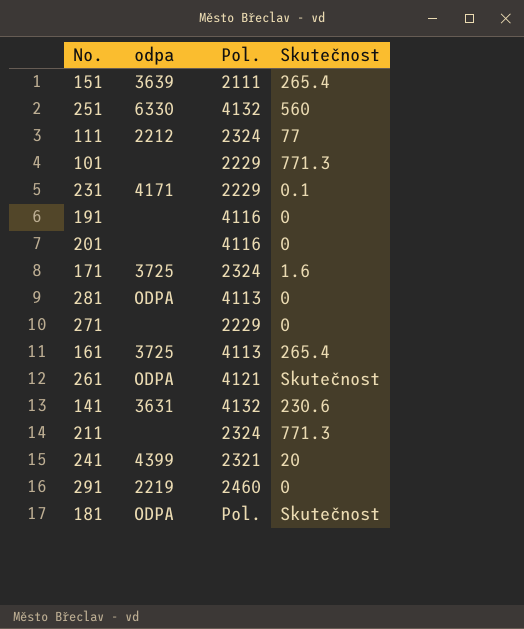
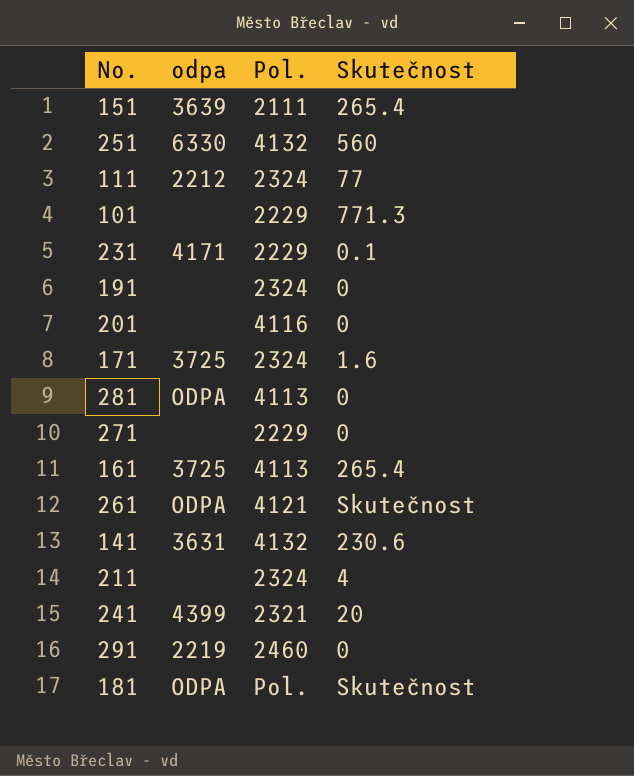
191 | Pol.: 4116 -> 2324
211 | Skutečnost: 771.3 -> 4

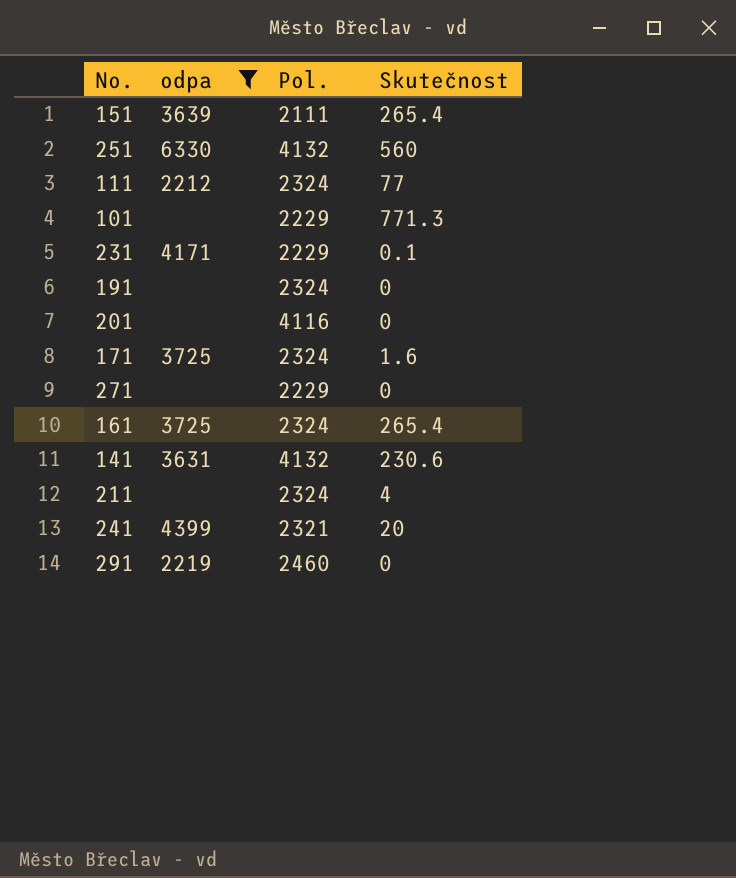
filter: none -> odpa != ODPA
161 | Pol.: 4113 -> 2324

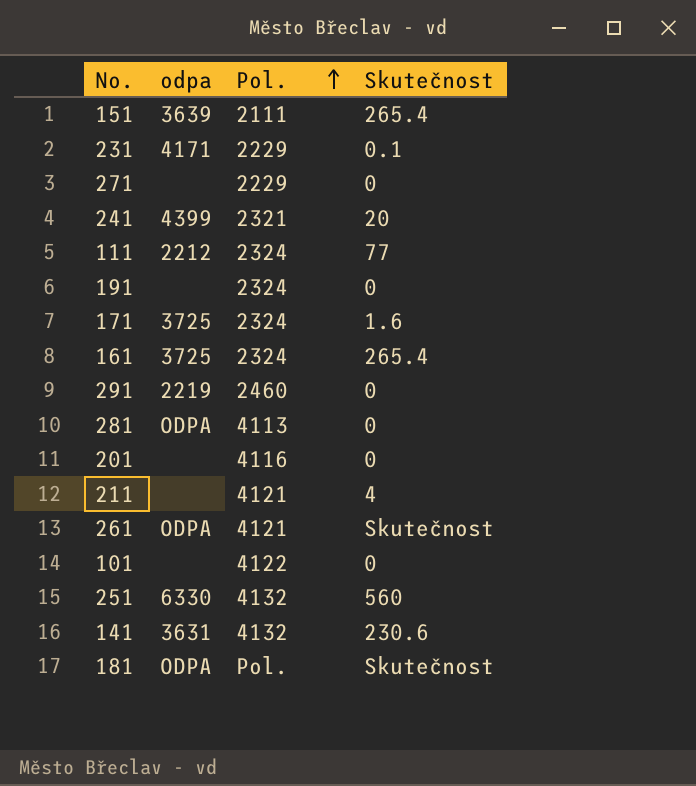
filter: odpa != ODPA -> none
row order: none -> Pol. ascending
211 | Pol.: 2324 -> 4121
101 | Pol.: 2229 -> 4122
101 | Skutečnost: 771.3 -> 0

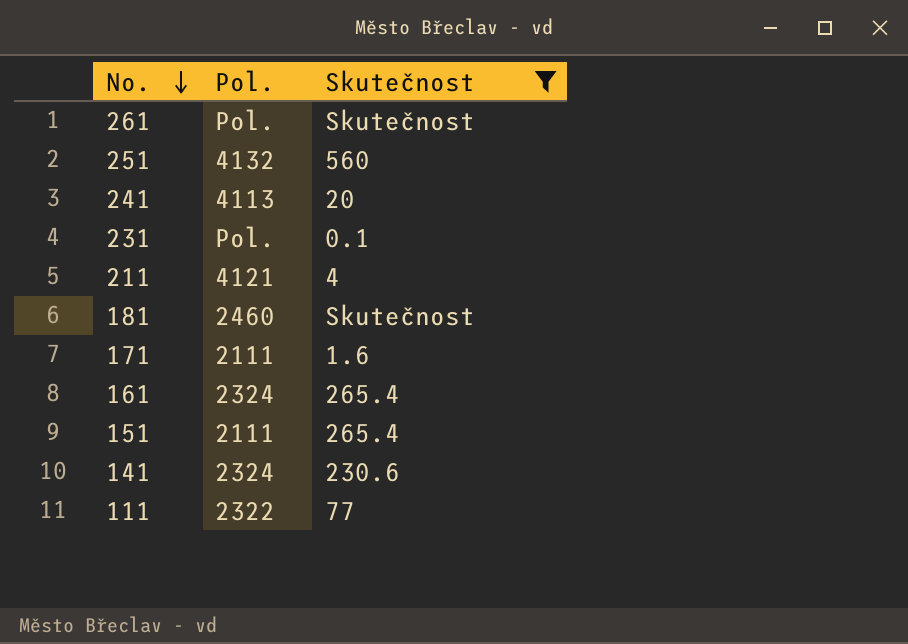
filter: none -> Skutečnost != 0
row order: Pol. ascending -> No. descending
column odpa | position: 2 -> none
261 | Pol.: 4121 -> Pol.
241 | Pol.: 2321 -> 4113
231 | Pol.: 2229 -> Pol.
181 | Pol.: Pol. -> 2460
171 | Pol.: 2324 -> 2111
141 | Pol.: 4132 -> 2324
111 | Pol.: 2324 -> 2322

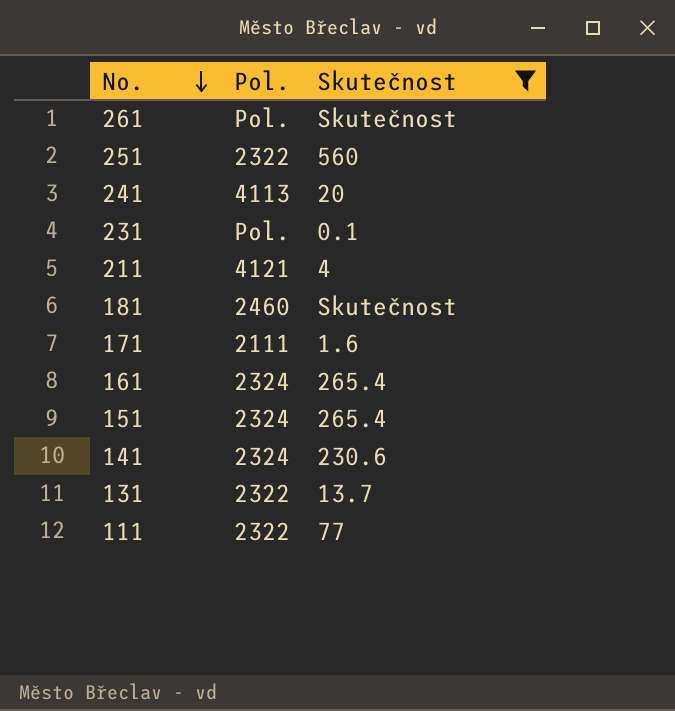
251 | Pol.: 4132 -> 2322
151 | Pol.: 2111 -> 2324
row 131: none -> 2322 | 13.7

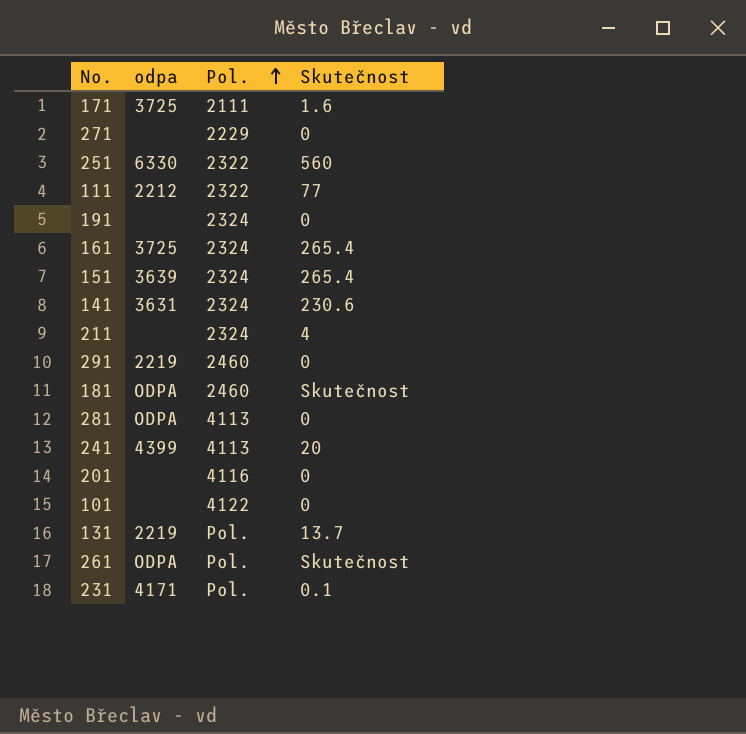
filter: Skutečnost != 0 -> none
row order: No. descending -> Pol. ascending
column odpa | position: none -> 2
211 | Pol.: 4121 -> 2324
131 | Pol.: 2322 -> Pol.

